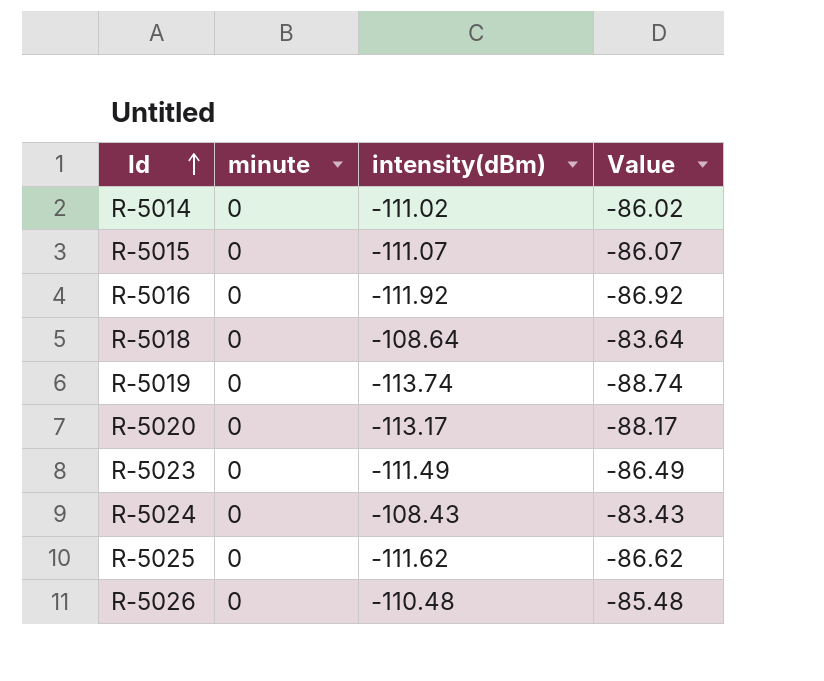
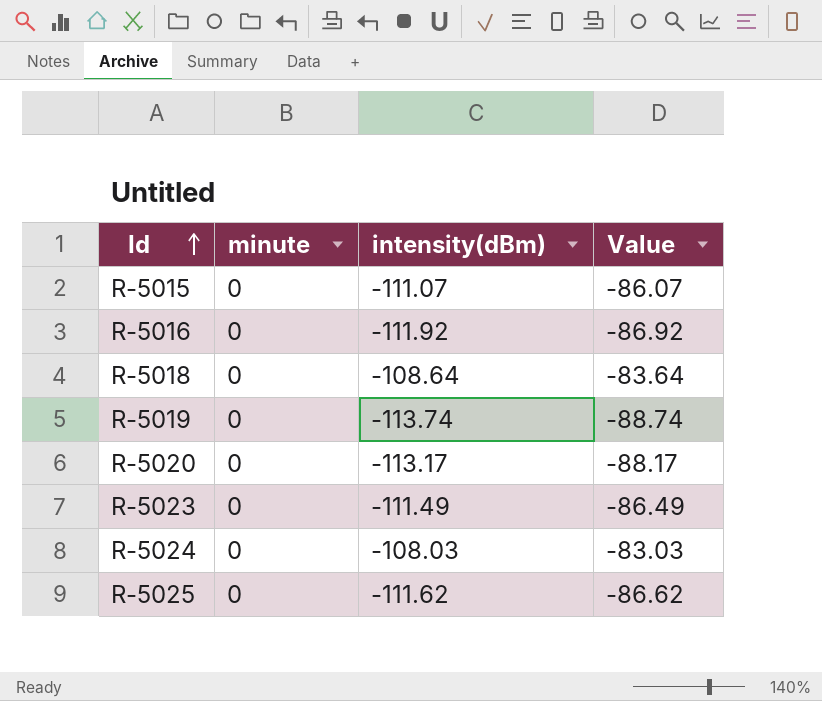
row R-5014: 0 | -111.02 | -86.02 -> none
row R-5026: 0 | -110.48 | -85.48 -> none
R-5024 | intensity(dBm): -108.43 -> -108.03
R-5024 | Value: -83.43 -> -83.03

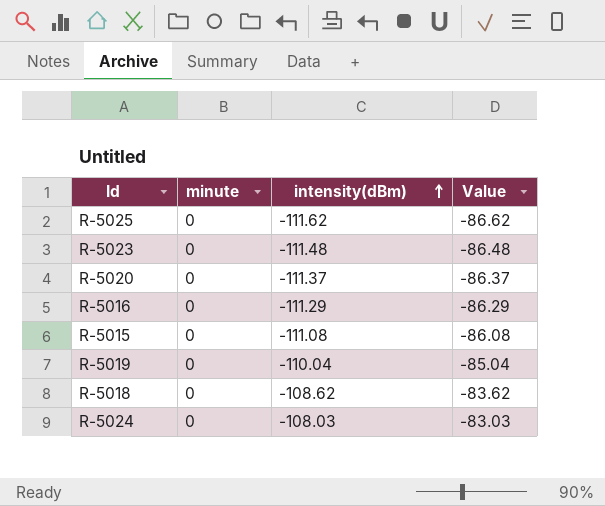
row order: Id ascending -> intensity(dBm) ascending
R-5023 | intensity(dBm): -111.49 -> -111.48
R-5023 | Value: -86.49 -> -86.48
R-5020 | intensity(dBm): -113.17 -> -111.37
R-5020 | Value: -88.17 -> -86.37
R-5016 | intensity(dBm): -111.92 -> -111.29
R-5016 | Value: -86.92 -> -86.29
R-5015 | intensity(dBm): -111.07 -> -111.08
R-5015 | Value: -86.07 -> -86.08
R-5019 | intensity(dBm): -113.74 -> -110.04
R-5019 | Value: -88.74 -> -85.04
R-5018 | intensity(dBm): -108.64 -> -108.62
R-5018 | Value: -83.64 -> -83.62

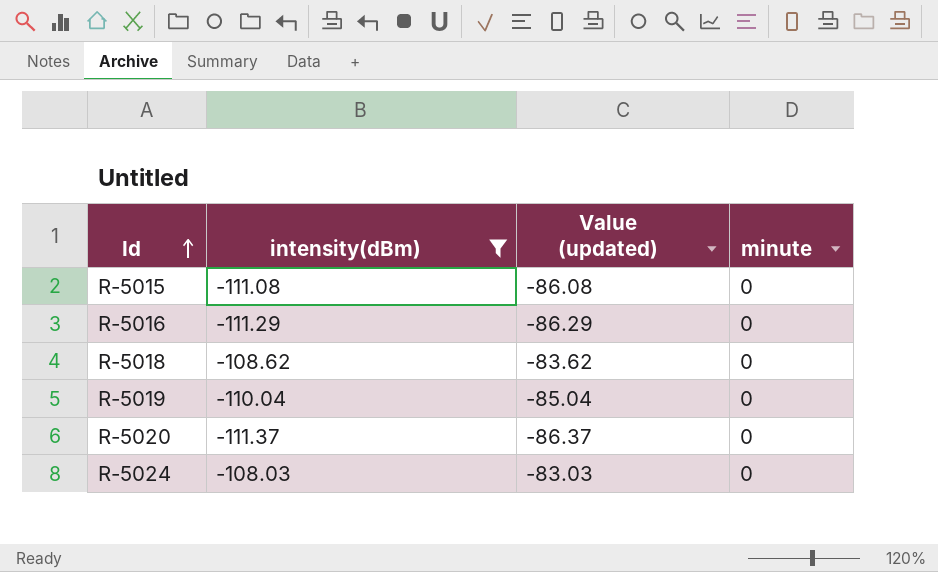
filter: none -> intensity(dBm) >= -111.37
row order: intensity(dBm) ascending -> Id ascending
column name: Value -> Value (updated)
column minute | position: 2 -> 4

